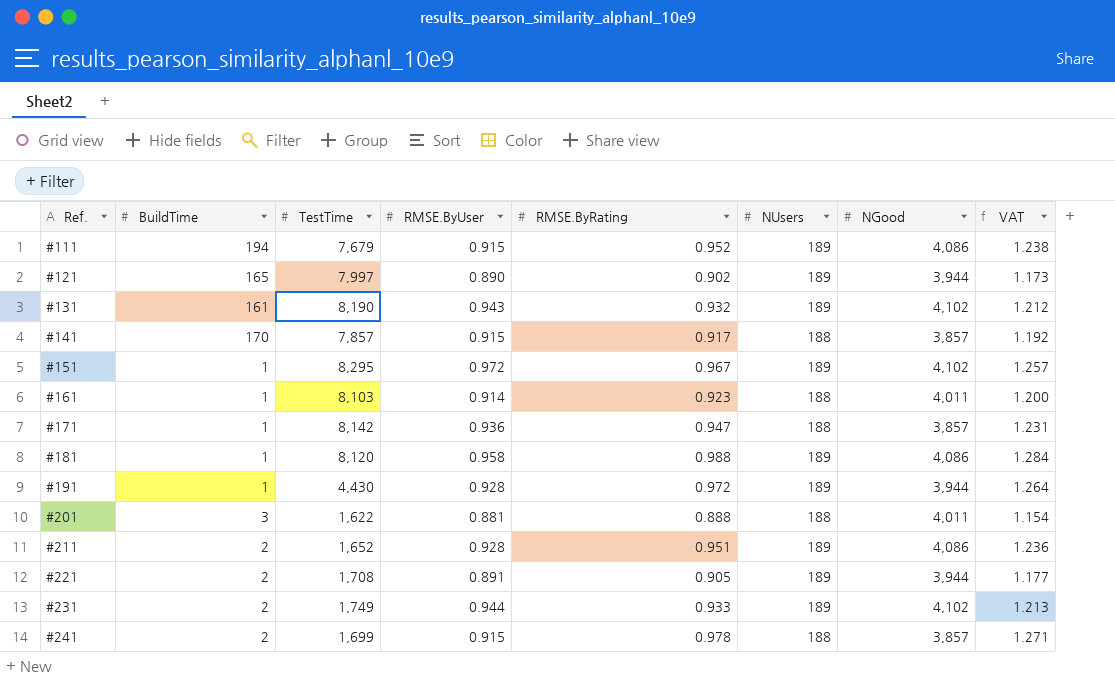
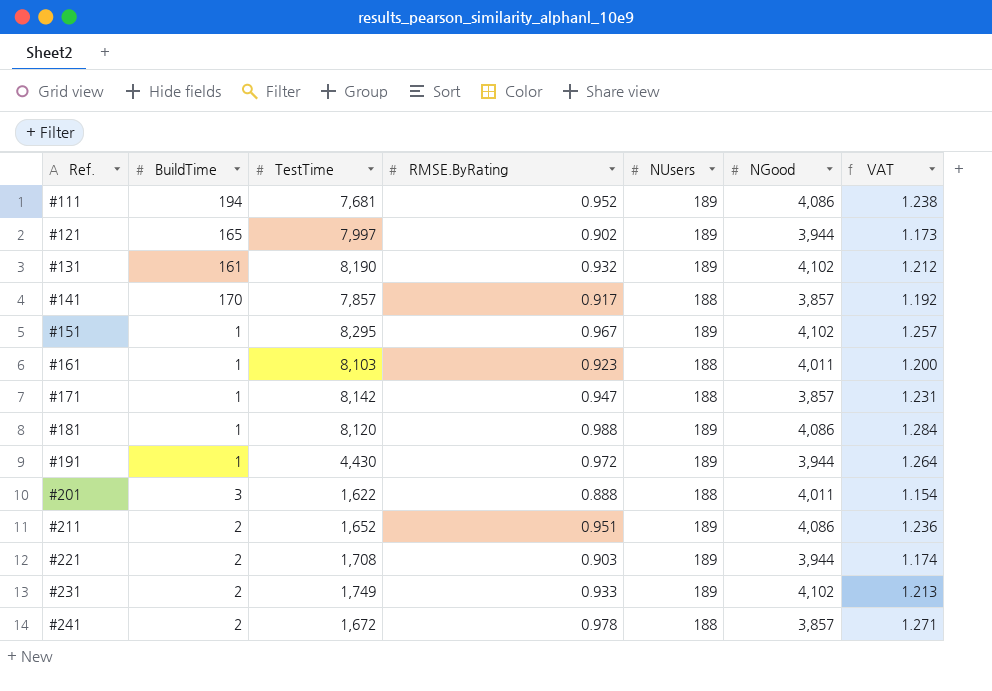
column RMSE.ByUser | position: 4 -> none
#111 | TestTime: 7,679 -> 7,681
#221 | RMSE.ByRating: 0.905 -> 0.903
#221 | VAT: 1.177 -> 1.174
#241 | TestTime: 1,699 -> 1,672

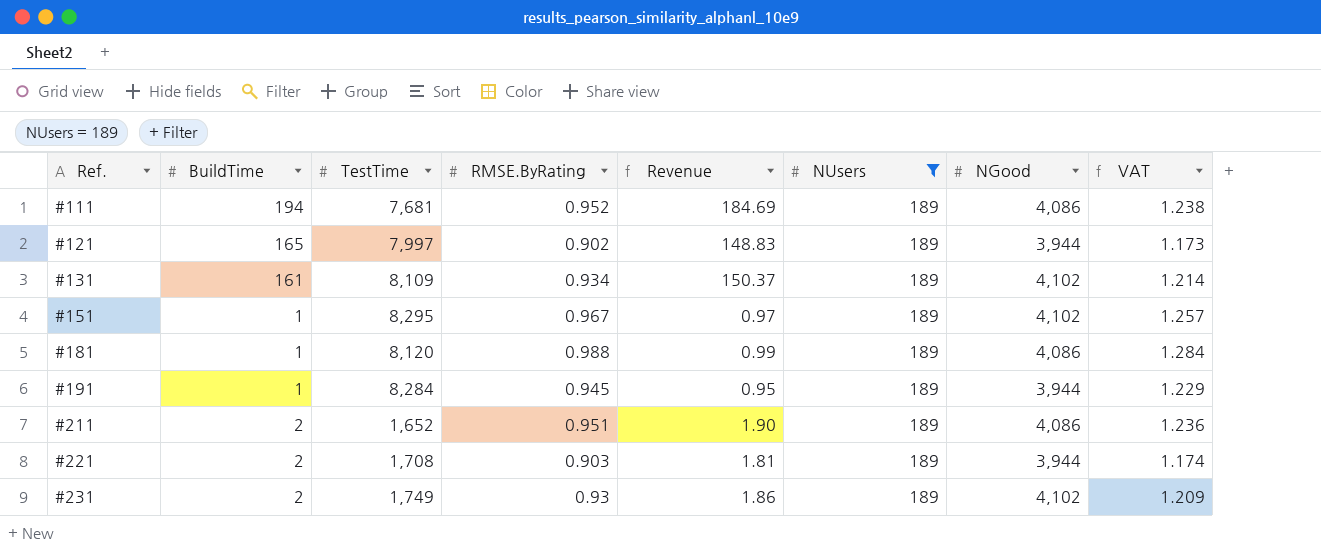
filter: none -> NUsers = 189
column Revenue | formula: none -> [BuildTime] * [RMSE.ByRating]
#131 | TestTime: 8,190 -> 8,109
#131 | RMSE.ByRating: 0.932 -> 0.934
#131 | VAT: 1.212 -> 1.214
#191 | TestTime: 4,430 -> 8,284
#191 | RMSE.ByRating: 0.972 -> 0.945
#191 | VAT: 1.264 -> 1.229
#231 | RMSE.ByRating: 0.933 -> 0.93
#231 | VAT: 1.213 -> 1.209

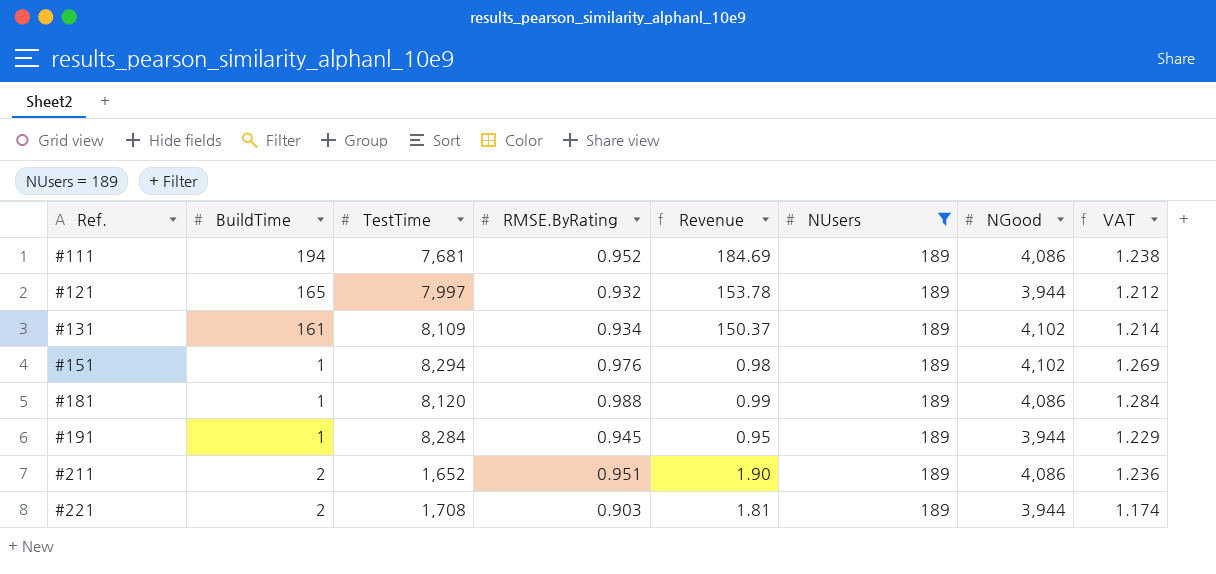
row #231: 2 | 1,749 | 0.93 | 1.86 | 189 | 4,102 | 1.209 -> none
#121 | RMSE.ByRating: 0.902 -> 0.932
#121 | Revenue: 148.83 -> 153.78
#121 | VAT: 1.173 -> 1.212
#151 | TestTime: 8,295 -> 8,294
#151 | RMSE.ByRating: 0.967 -> 0.976
#151 | Revenue: 0.97 -> 0.98
#151 | VAT: 1.257 -> 1.269

